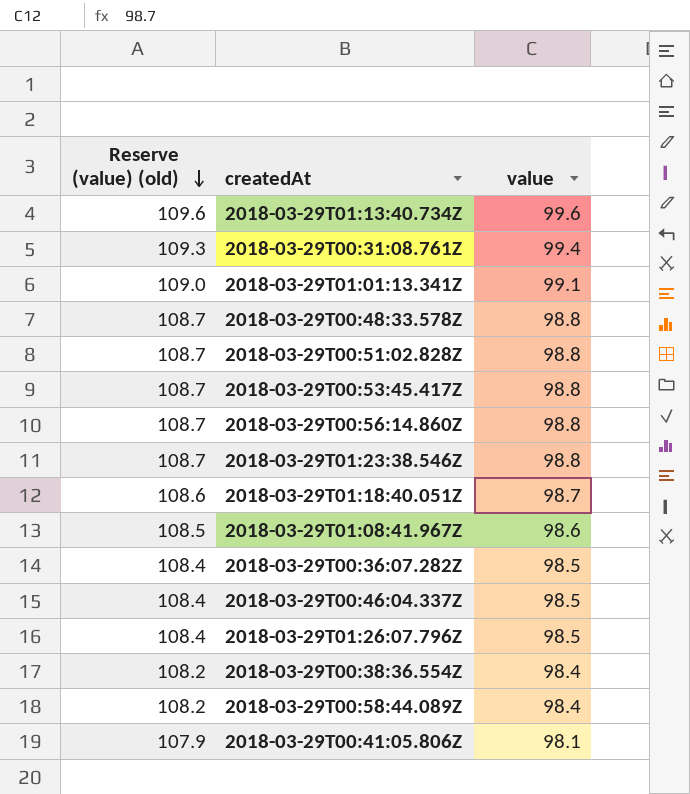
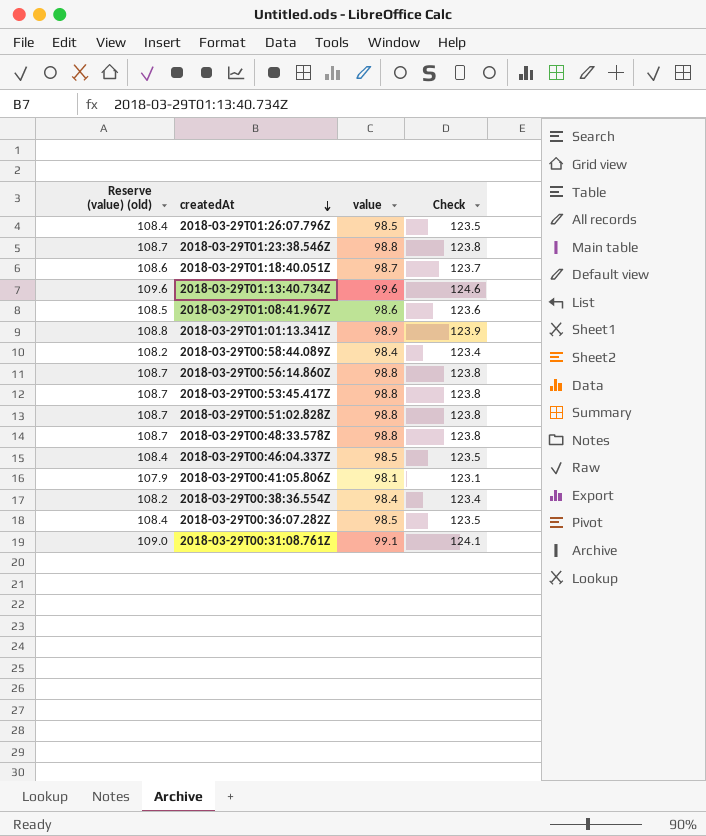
row order: Reserve (value) (old) descending -> createdAt descending
column Check | formula: none -> [value] + 25
2018-03-29T01:01:13.341Z | Reserve (value) (old): 109.0 -> 108.8
2018-03-29T01:01:13.341Z | value: 99.1 -> 98.9
2018-03-29T00:31:08.761Z | Reserve (value) (old): 109.3 -> 109.0
2018-03-29T00:31:08.761Z | value: 99.4 -> 99.1

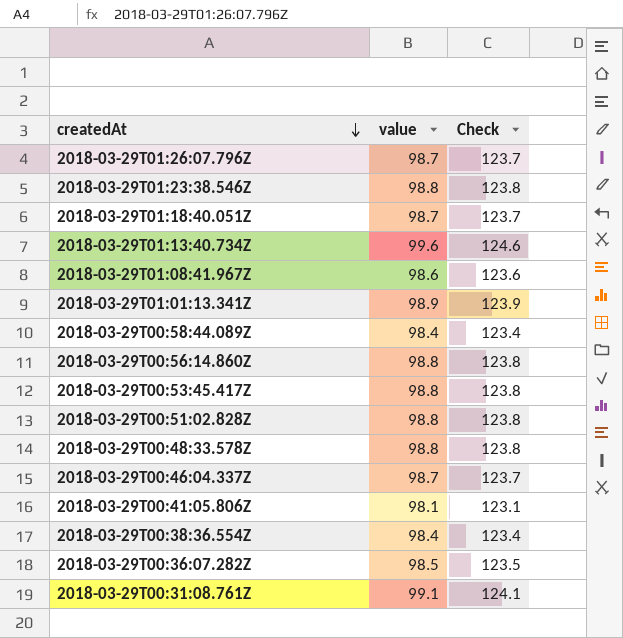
column Reserve (value) (old) | formula: [value] * 1.1 -> none
2018-03-29T01:26:07.796Z | value: 98.5 -> 98.7
2018-03-29T01:26:07.796Z | Check: 123.5 -> 123.7
2018-03-29T00:46:04.337Z | value: 98.5 -> 98.7
2018-03-29T00:46:04.337Z | Check: 123.5 -> 123.7

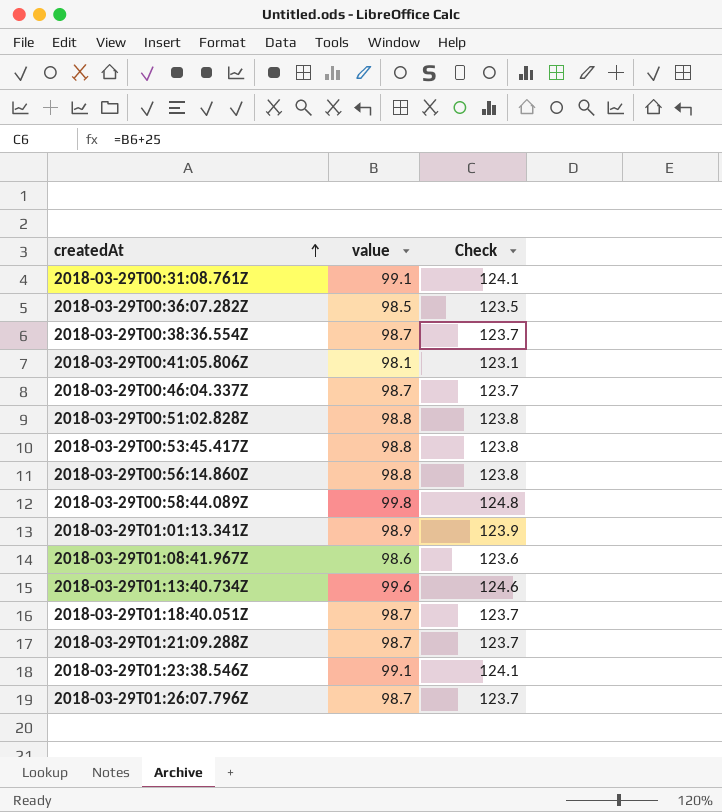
row order: createdAt descending -> createdAt ascending
row 2018-03-29T00:48:33.578Z: 98.8 | 123.8 -> none
2018-03-29T00:38:36.554Z | value: 98.4 -> 98.7
2018-03-29T00:38:36.554Z | Check: 123.4 -> 123.7
2018-03-29T00:58:44.089Z | value: 98.4 -> 99.8
2018-03-29T00:58:44.089Z | Check: 123.4 -> 124.8
row 2018-03-29T01:21:09.288Z: none -> 98.7 | 123.7
2018-03-29T01:23:38.546Z | value: 98.8 -> 99.1
2018-03-29T01:23:38.546Z | Check: 123.8 -> 124.1

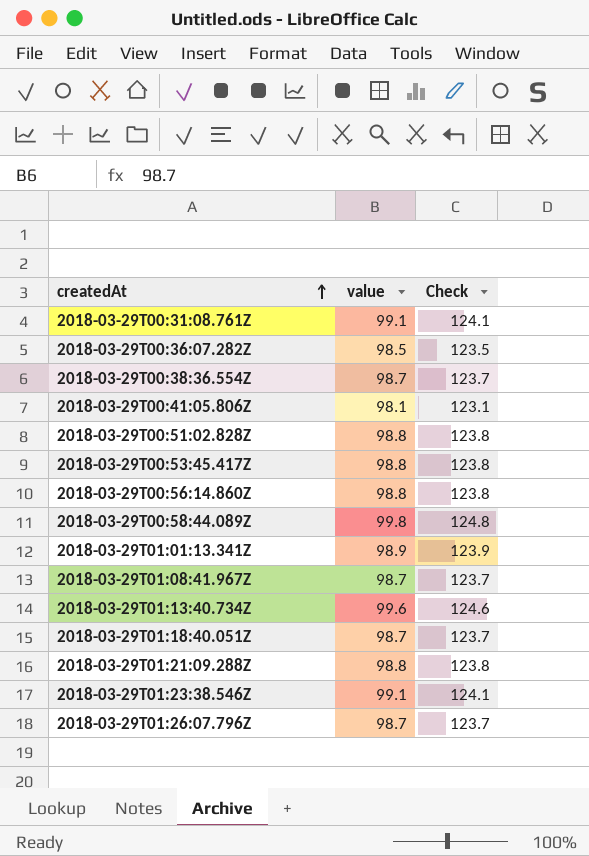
row 2018-03-29T00:46:04.337Z: 98.7 | 123.7 -> none
2018-03-29T01:08:41.967Z | value: 98.6 -> 98.7
2018-03-29T01:08:41.967Z | Check: 123.6 -> 123.7
2018-03-29T01:21:09.288Z | value: 98.7 -> 98.8
2018-03-29T01:21:09.288Z | Check: 123.7 -> 123.8

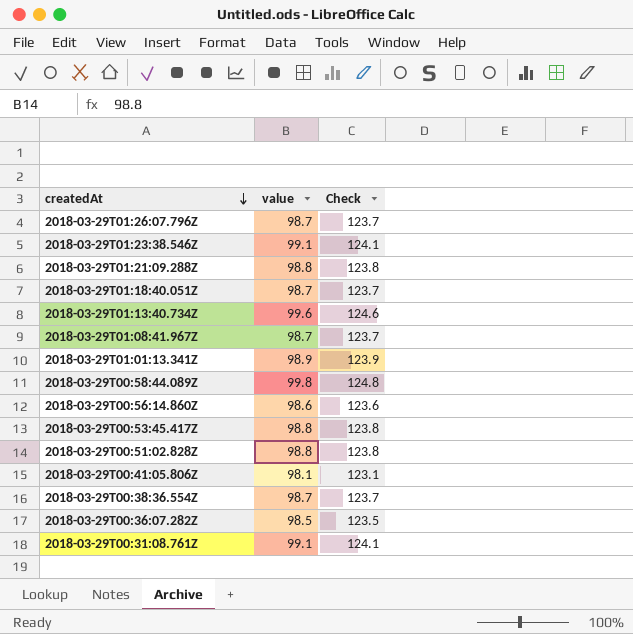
row order: createdAt ascending -> createdAt descending
2018-03-29T00:56:14.860Z | value: 98.8 -> 98.6
2018-03-29T00:56:14.860Z | Check: 123.8 -> 123.6

